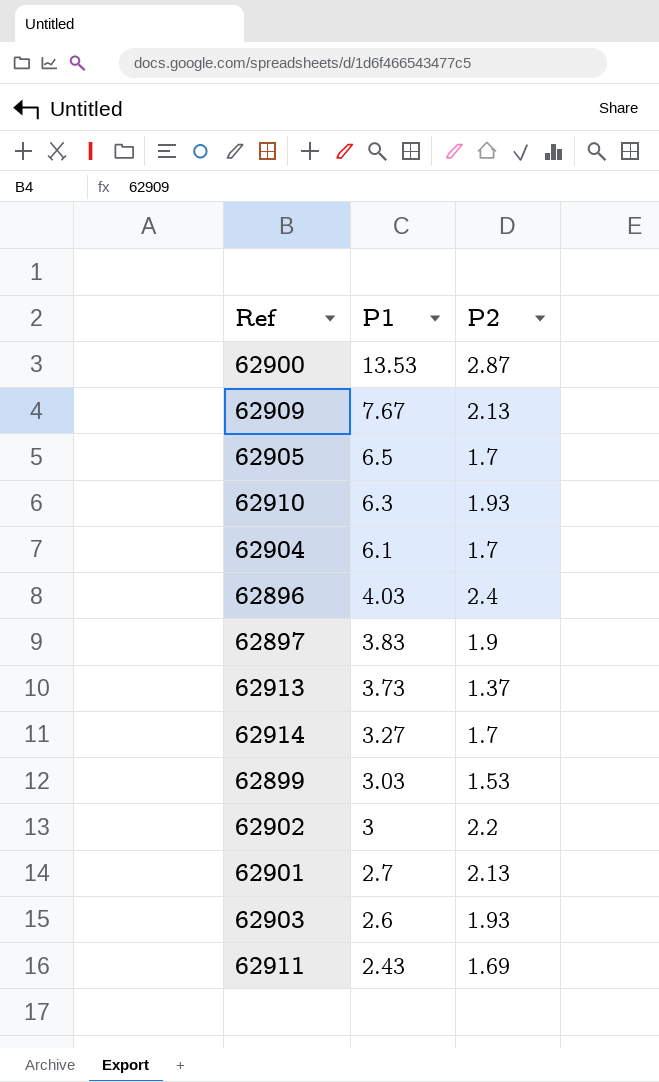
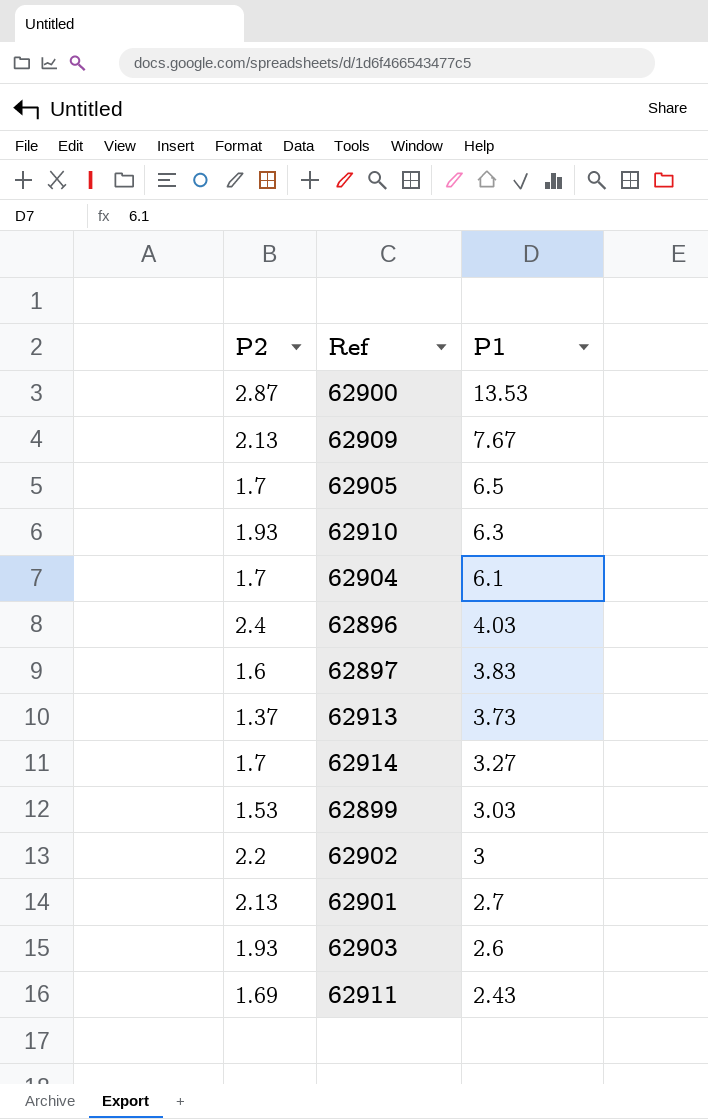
column P2 | position: 3 -> 1
62897 | P2: 1.9 -> 1.6

